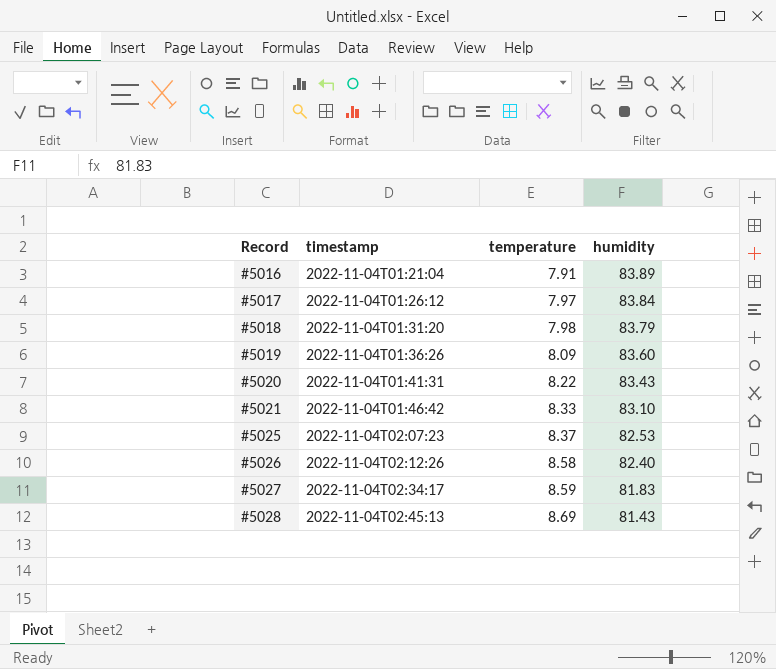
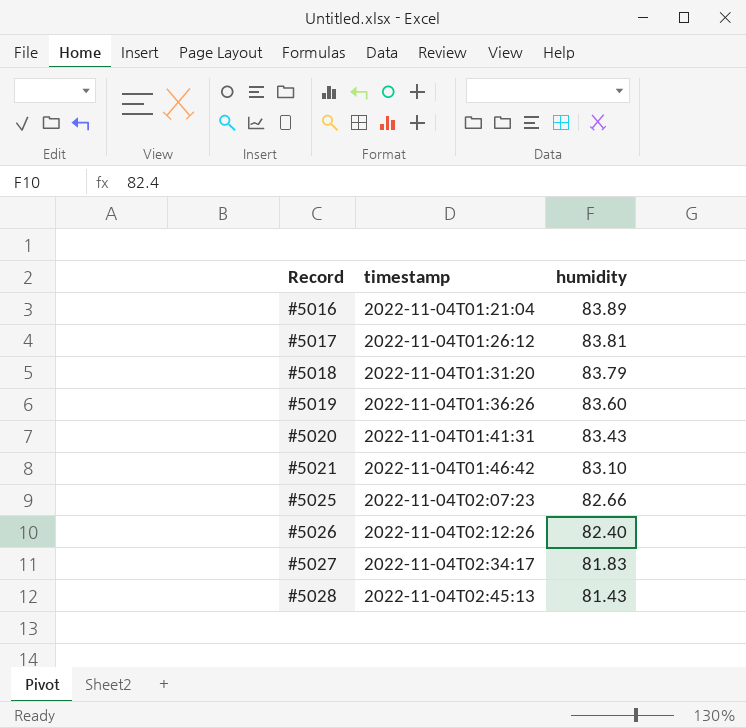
column temperature | position: 3 -> none
#5017 | humidity: 83.84 -> 83.81
#5025 | humidity: 82.53 -> 82.66

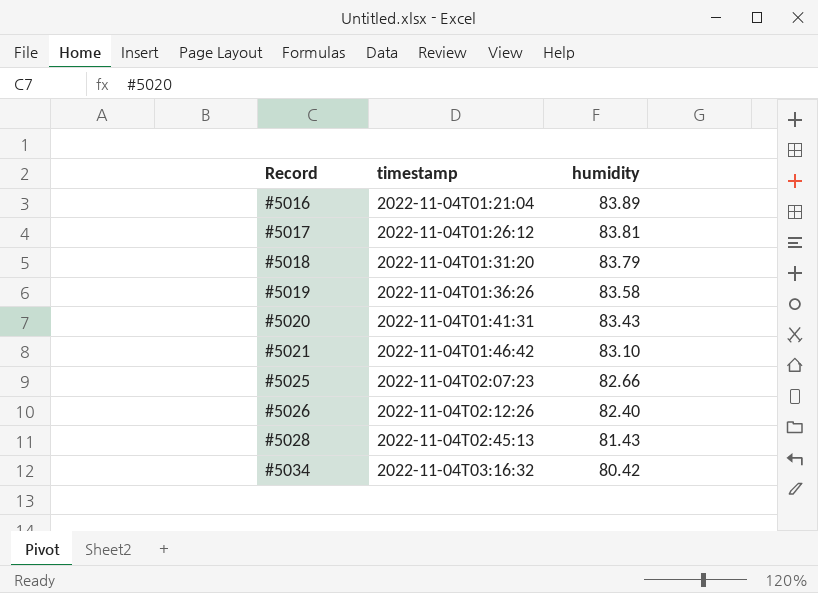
row #5027: 2022-11-04T02:34:17 | 81.83 -> none
#5019 | humidity: 83.60 -> 83.58
row #5034: none -> 2022-11-04T03:16:32 | 80.42

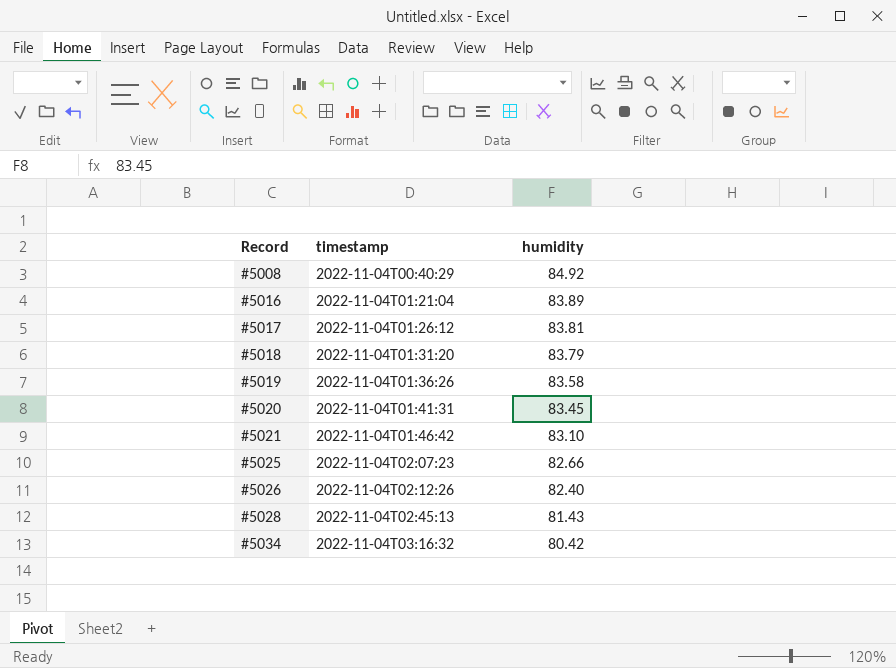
row #5008: none -> 2022-11-04T00:40:29 | 84.92
#5020 | humidity: 83.43 -> 83.45

